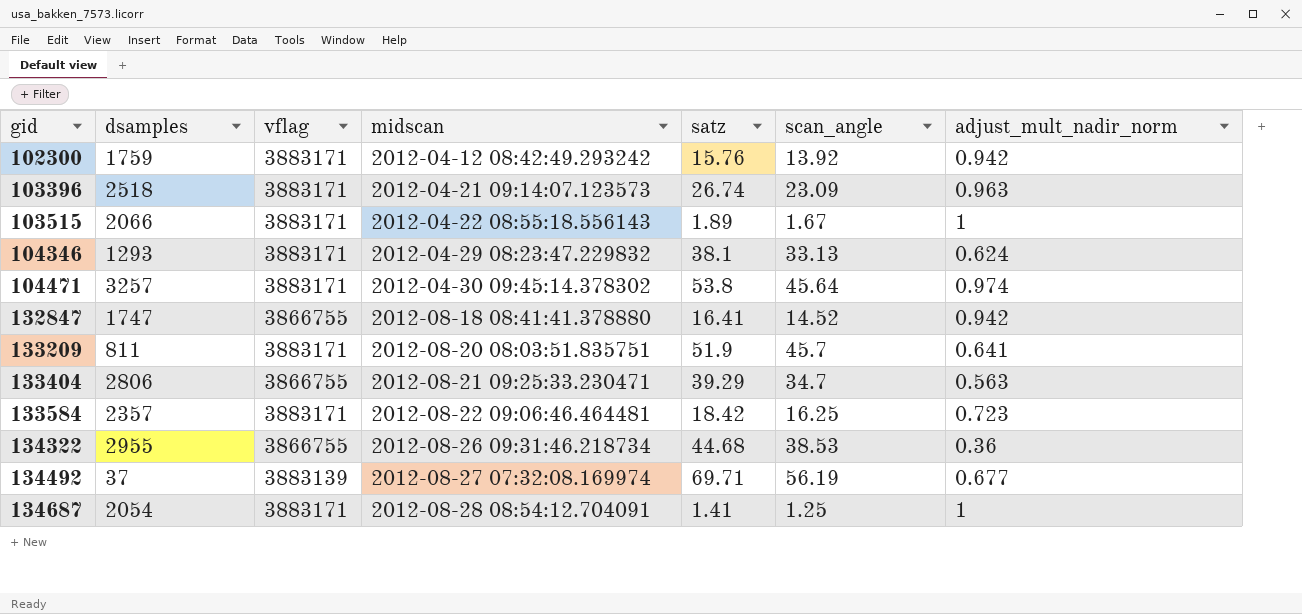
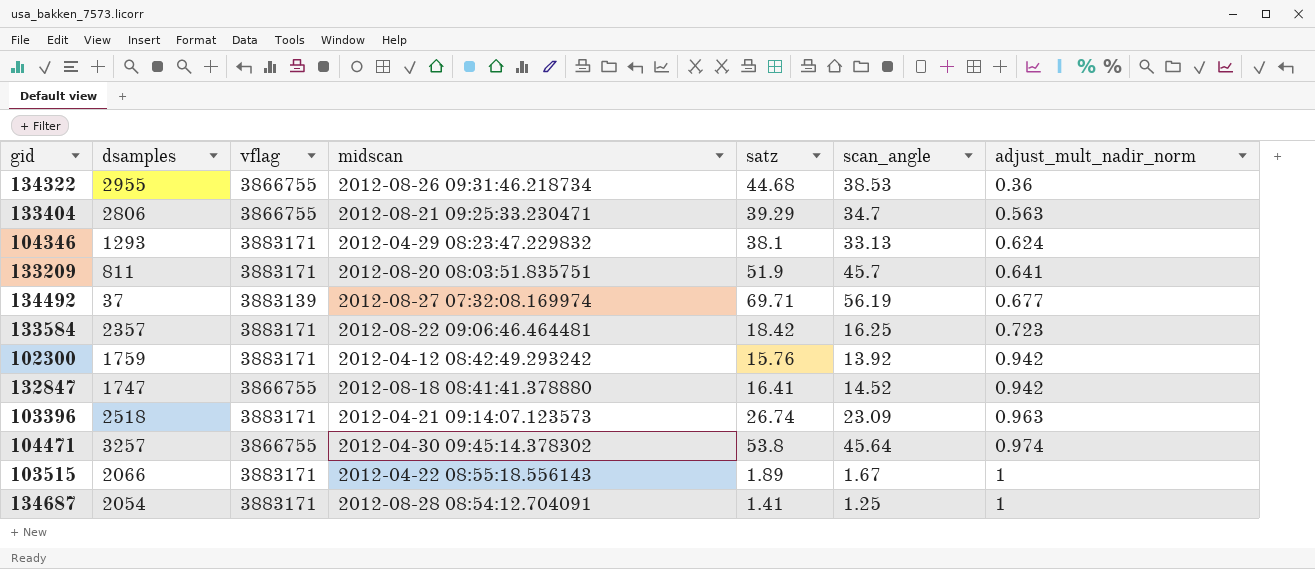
row order: gid ascending -> adjust_mult_nadir_norm ascending
104471 | vflag: 3883171 -> 3866755

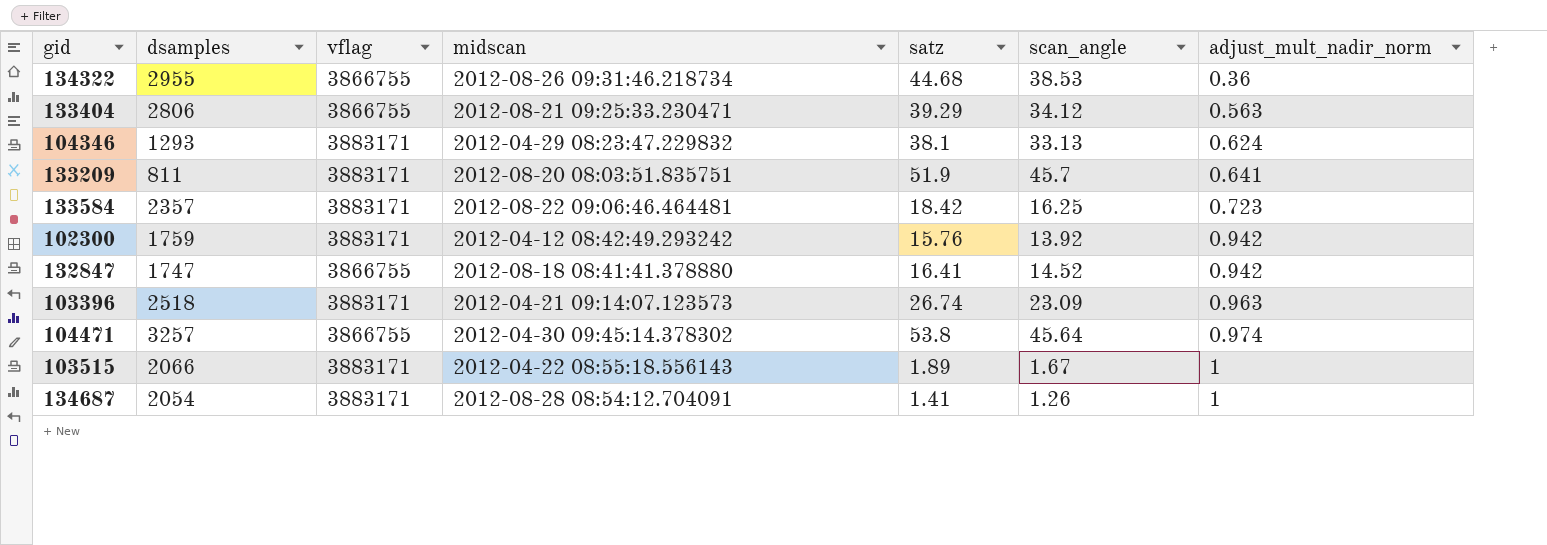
row 134492: 37 | 3883139 | 2012-08-27 07:32:08.169974 | 69.71 | 56.19 | 0.677 -> none
133404 | scan_angle: 34.7 -> 34.12
134687 | scan_angle: 1.25 -> 1.26

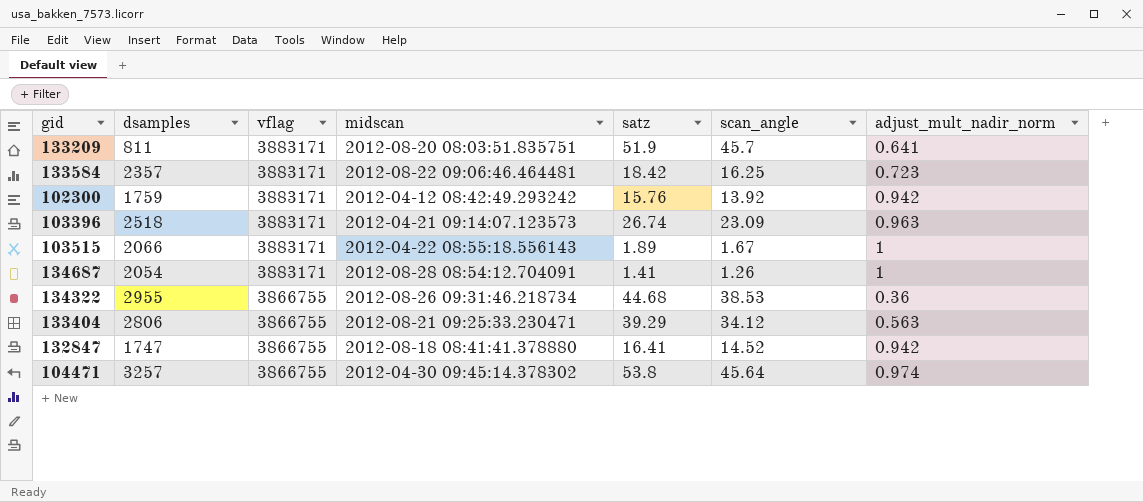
row order: adjust_mult_nadir_norm ascending -> vflag descending
row 104346: 1293 | 3883171 | 2012-04-29 08:23:47.229832 | 38.1 | 33.13 | 0.624 -> none

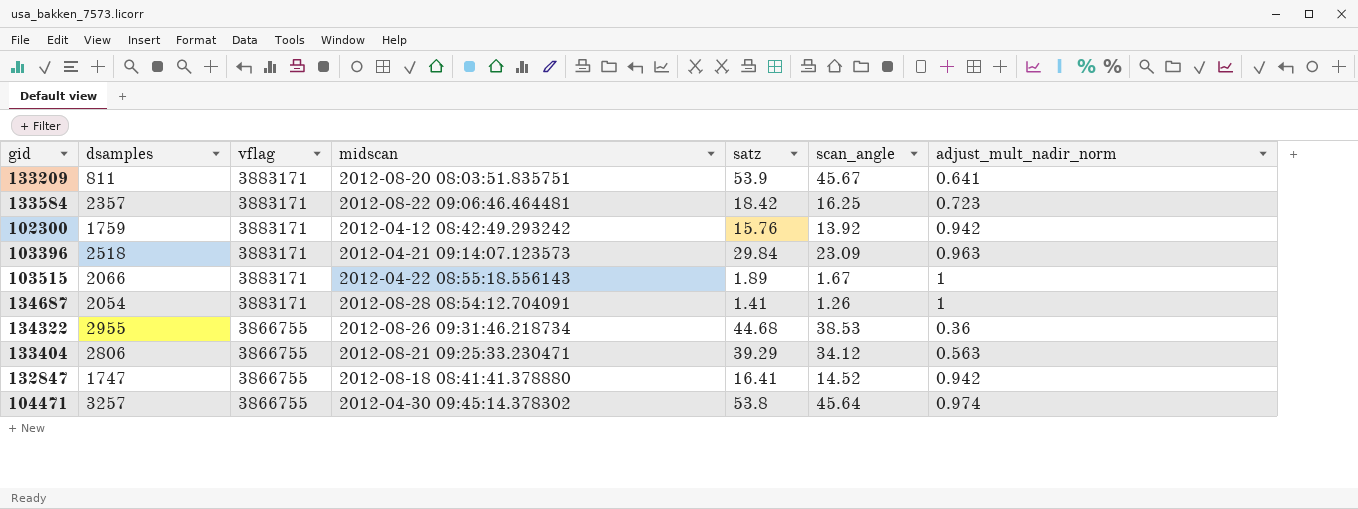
133209 | satz: 51.9 -> 53.9
133209 | scan_angle: 45.7 -> 45.67
103396 | satz: 26.74 -> 29.84

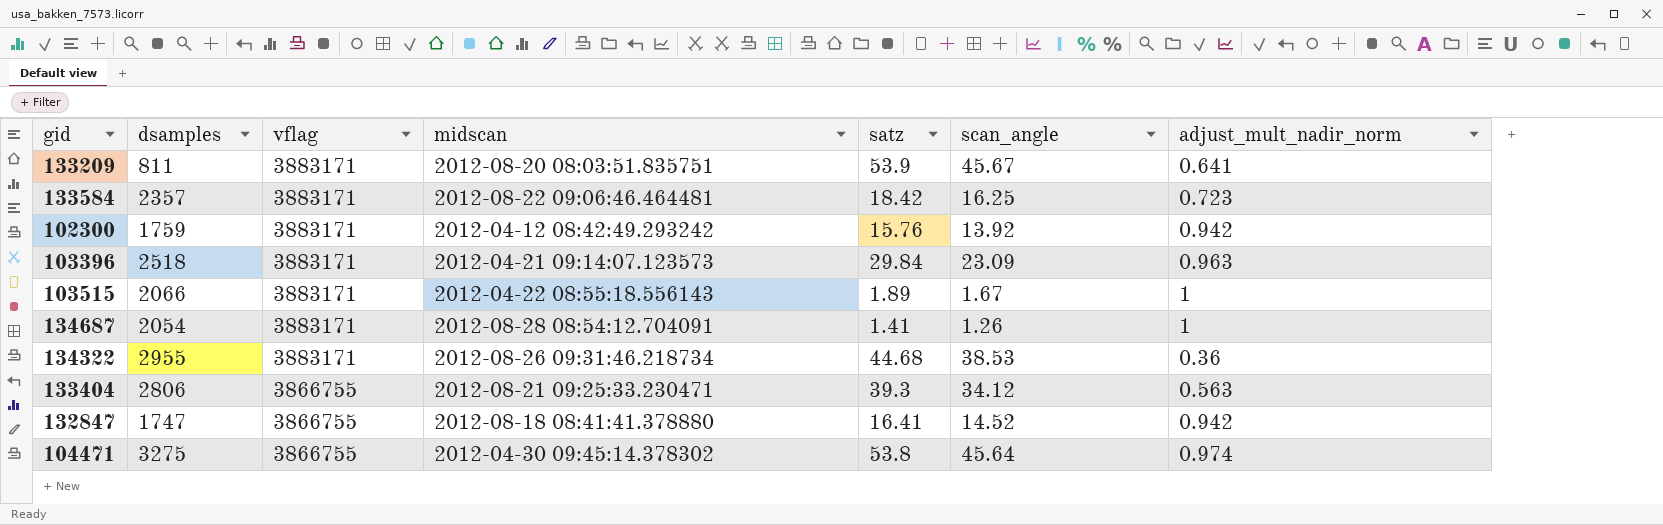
134322 | vflag: 3866755 -> 3883171
133404 | satz: 39.29 -> 39.3
104471 | dsamples: 3257 -> 3275

